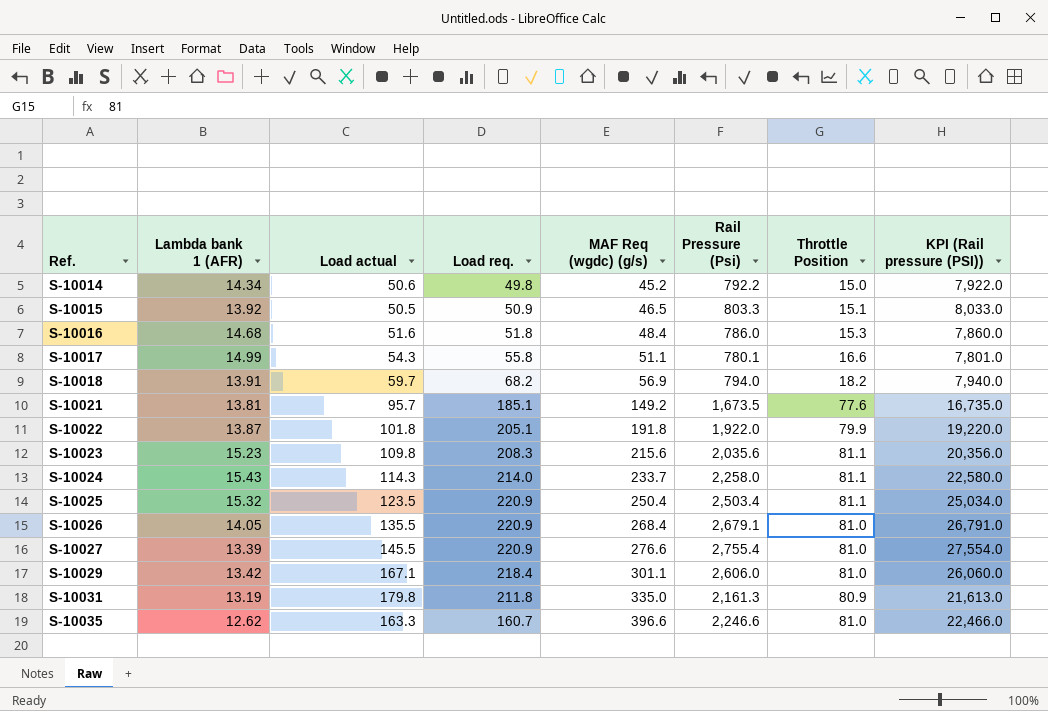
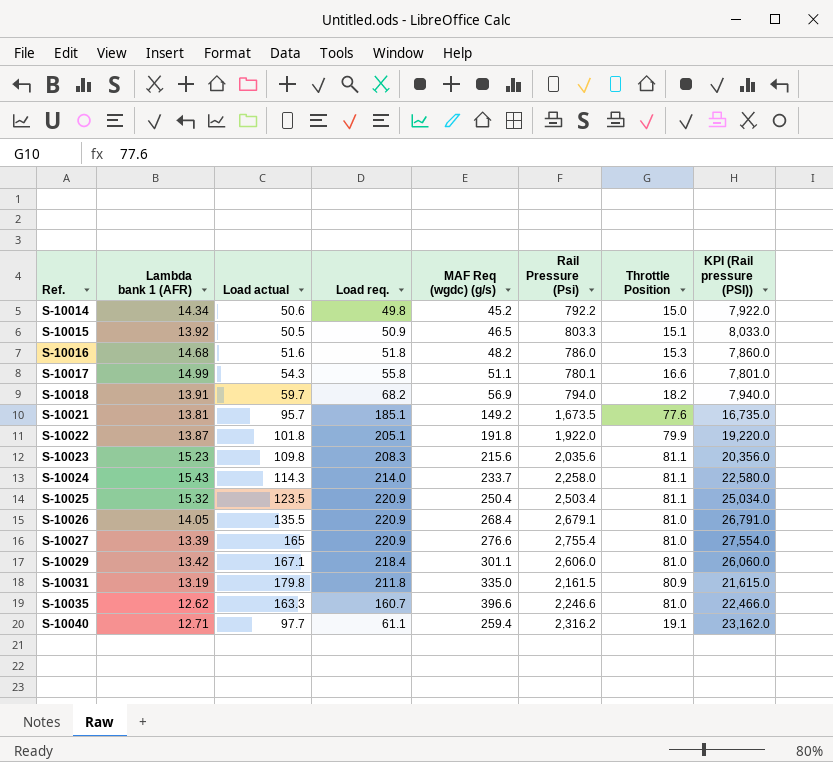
S-10016 | MAF Req (wgdc) (g/s): 48.4 -> 48.2
S-10027 | Load actual: 145.5 -> 165
S-10031 | Rail Pressure (Psi): 2,161.3 -> 2,161.5
S-10031 | KPI (Rail pressure (PSI)): 21,613.0 -> 21,615.0
row S-10040: none -> 12.71 | 97.7 | 61.1 | 259.4 | 2,316.2 | 19.1 | 23,162.0

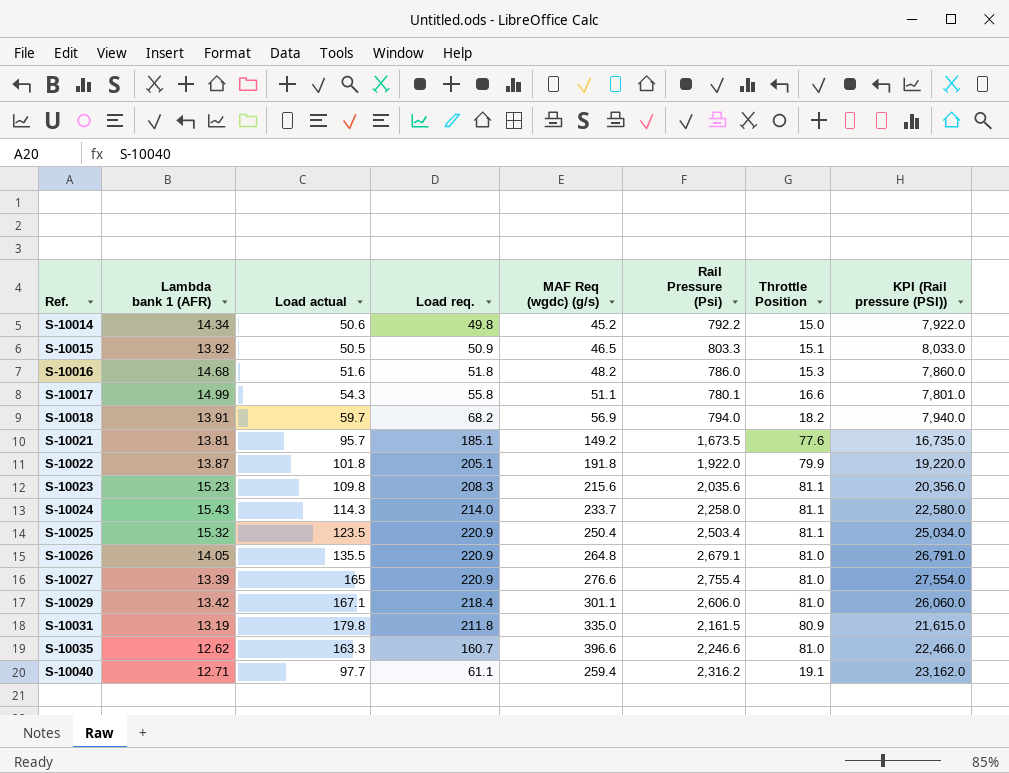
S-10026 | MAF Req (wgdc) (g/s): 268.4 -> 264.8

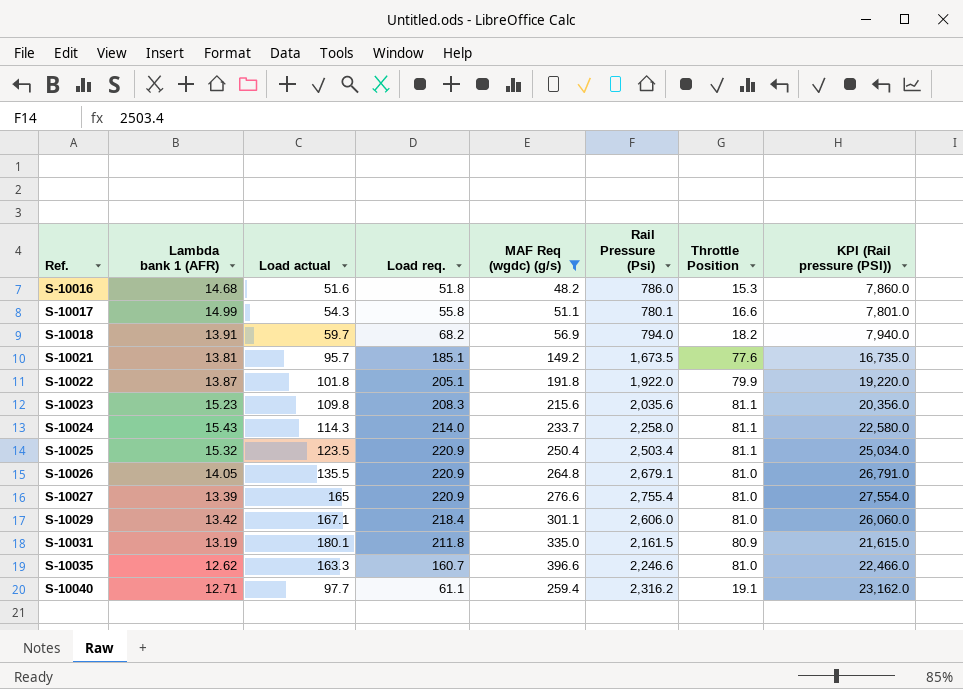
filter: none -> MAF Req (wgdc) (g/s) >= 48.2
S-10031 | Load actual: 179.8 -> 180.1

